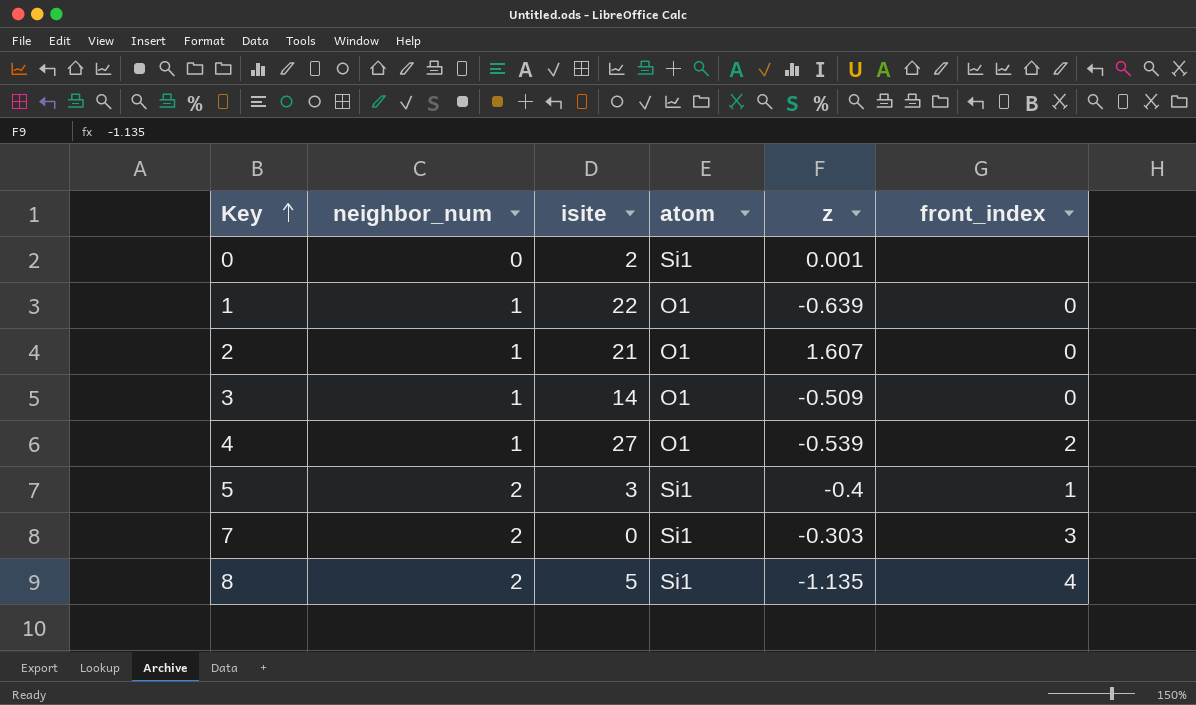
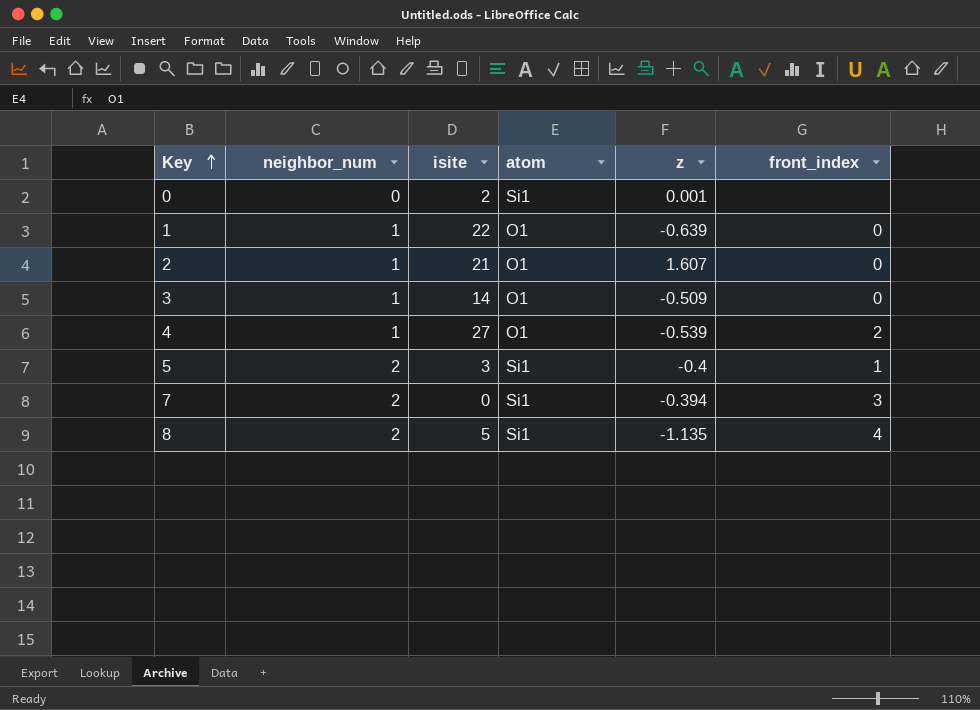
7 | z: -0.303 -> -0.394

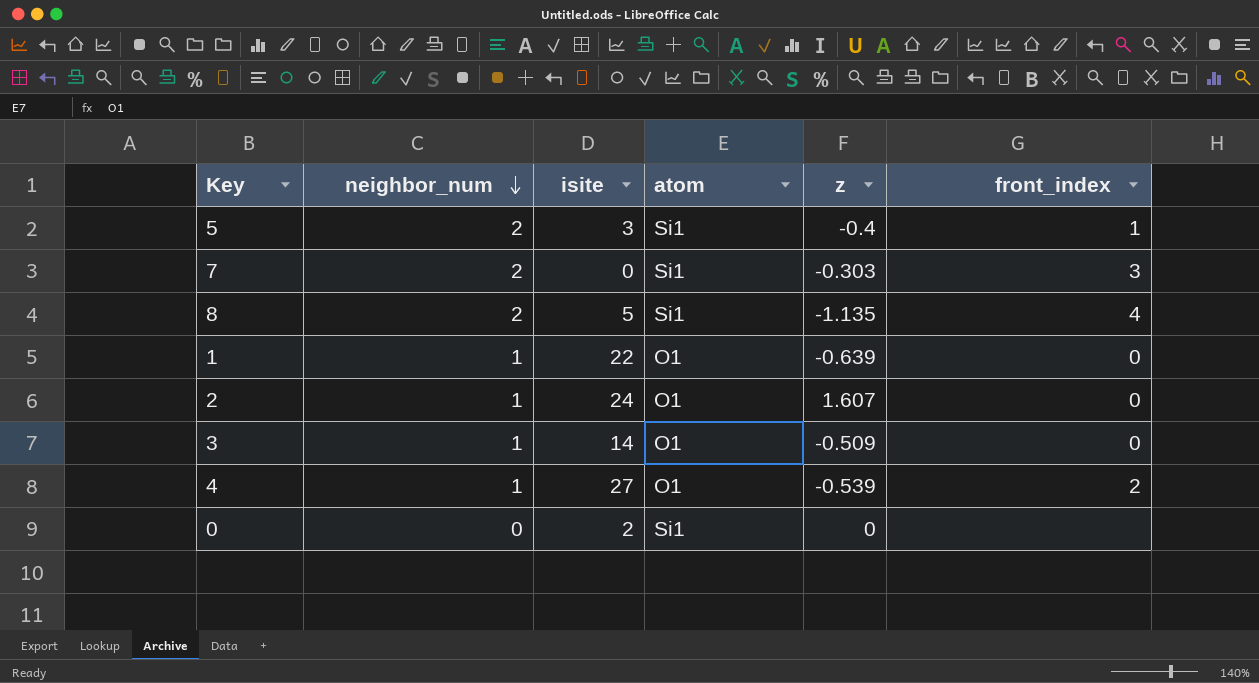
row order: Key ascending -> neighbor_num descending
7 | z: -0.394 -> -0.303
2 | isite: 21 -> 24
0 | z: 0.001 -> 0

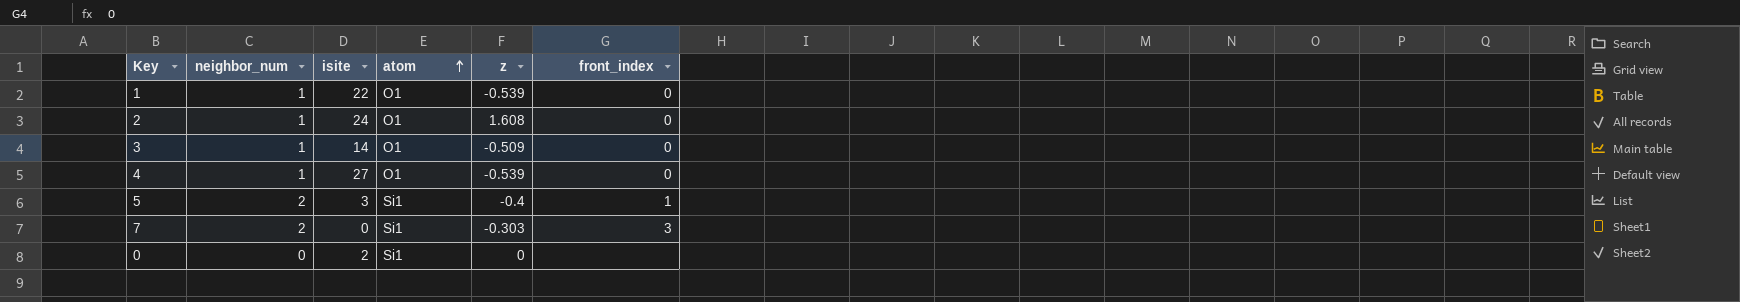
row order: neighbor_num descending -> atom ascending
row 8: 2 | 5 | Si1 | -1.135 | 4 -> none
1 | z: -0.639 -> -0.539
2 | z: 1.607 -> 1.608
4 | front_index: 2 -> 0

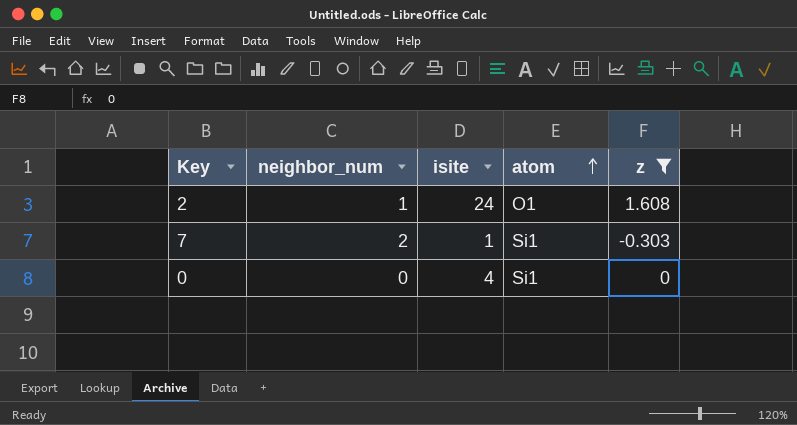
filter: none -> z >= -0.303
column front_index | position: 6 -> none
7 | isite: 0 -> 1
0 | isite: 2 -> 4

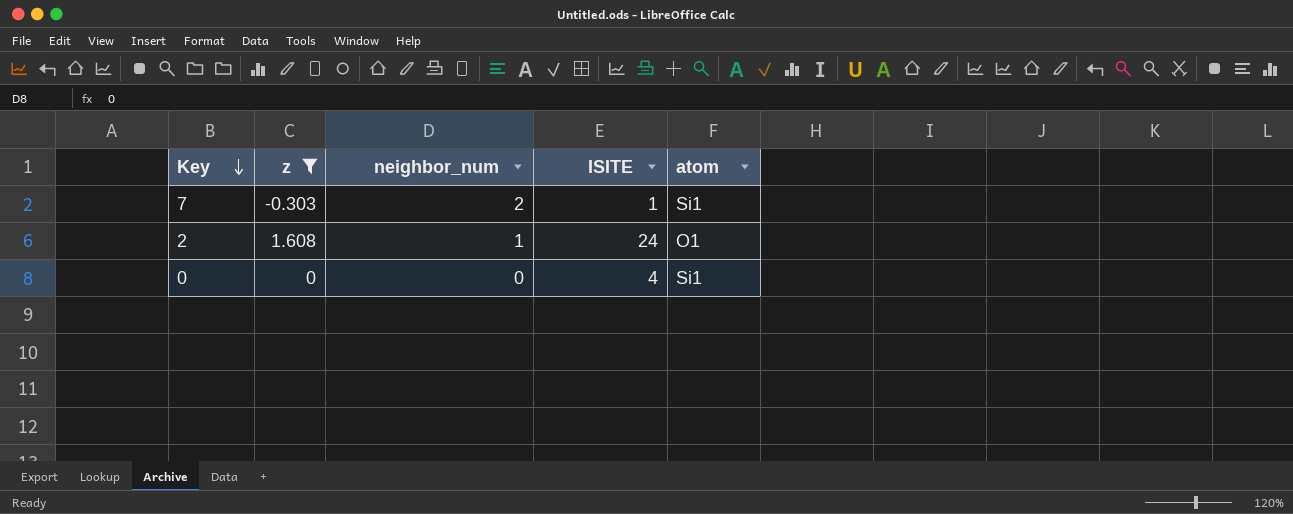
row order: atom ascending -> Key descending
column z | position: 5 -> 2
column name: isite -> ISITE

